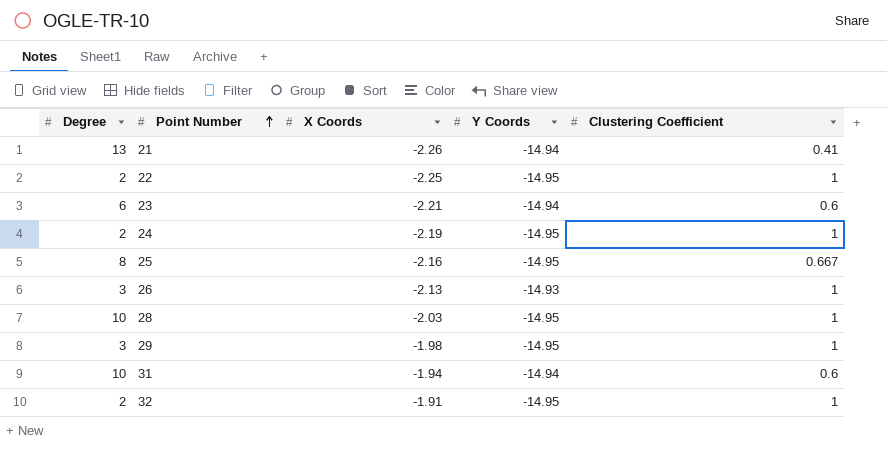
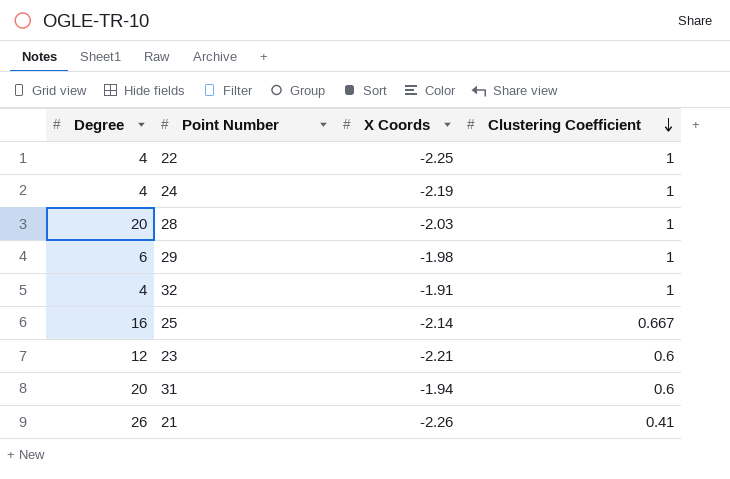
row order: Point Number ascending -> Clustering Coefficient descending
column Y Coords | position: 4 -> none
row 26: 3 | -2.13 | -14.93 | 1 -> none
22 | Degree: 2 -> 4
24 | Degree: 2 -> 4
28 | Degree: 10 -> 20
29 | Degree: 3 -> 6
32 | Degree: 2 -> 4
25 | Degree: 8 -> 16
25 | X Coords: -2.16 -> -2.14
23 | Degree: 6 -> 12
31 | Degree: 10 -> 20
21 | Degree: 13 -> 26

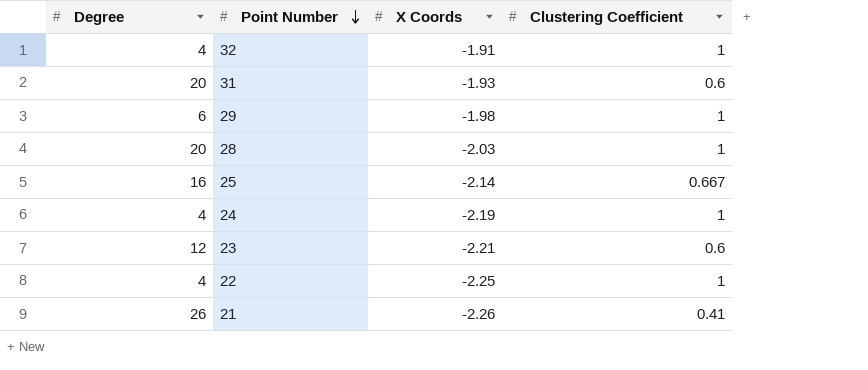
row order: Clustering Coefficient descending -> Point Number descending
31 | X Coords: -1.94 -> -1.93

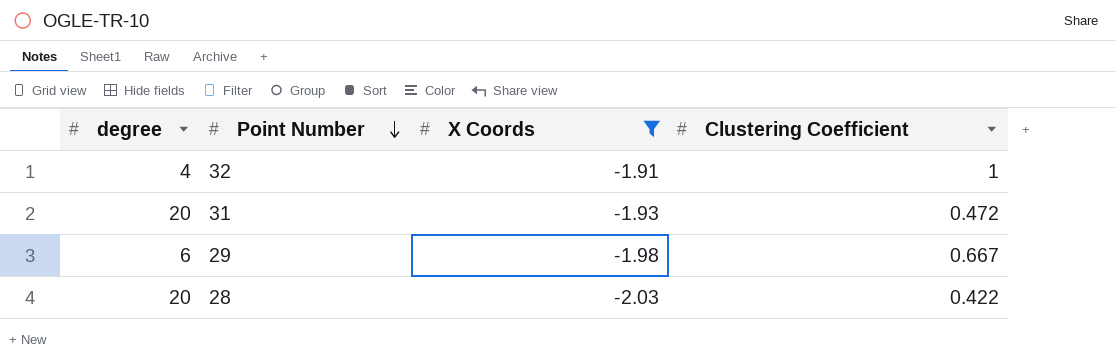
filter: none -> X Coords >= -2.03
column name: Degree -> degree
31 | Clustering Coefficient: 0.6 -> 0.472
29 | Clustering Coefficient: 1 -> 0.667
28 | Clustering Coefficient: 1 -> 0.422

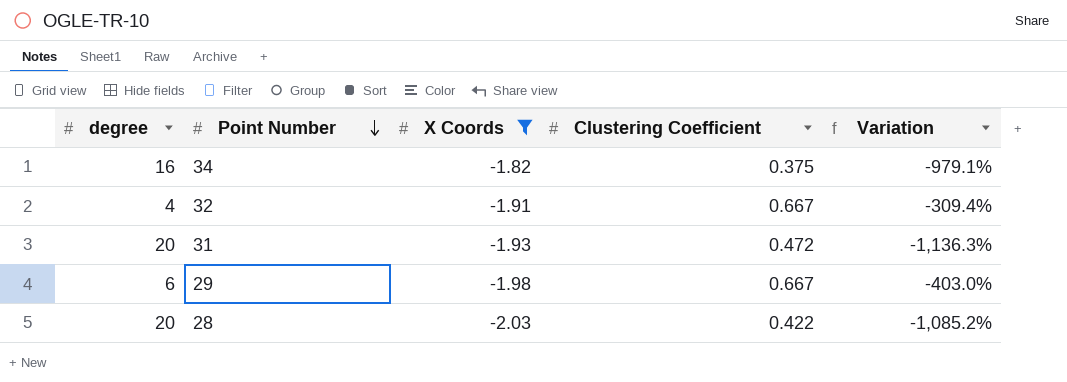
column Variation | formula: none -> ([degree] - [X Coords]) / [X Coords]
row 34: none -> 16 | -1.82 | 0.375 | -979.1%
32 | Clustering Coefficient: 1 -> 0.667

